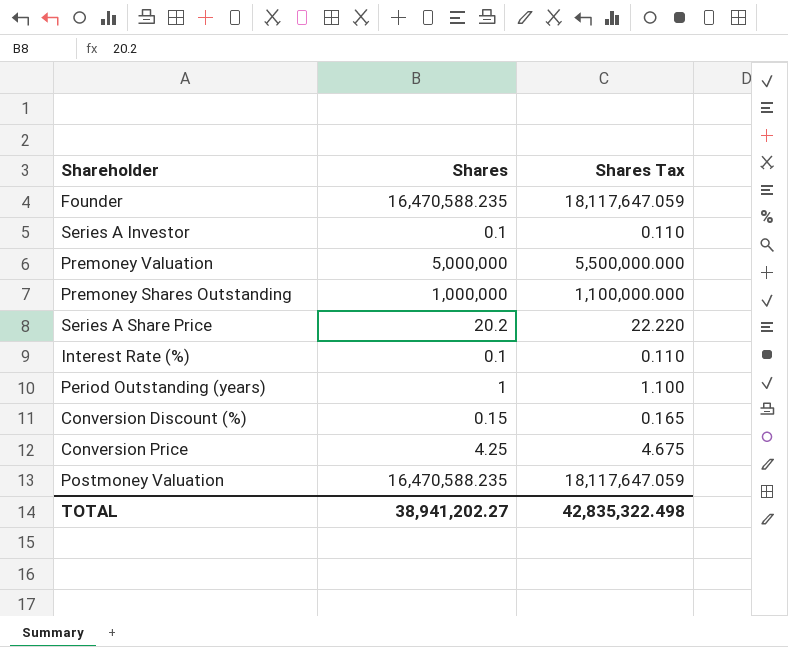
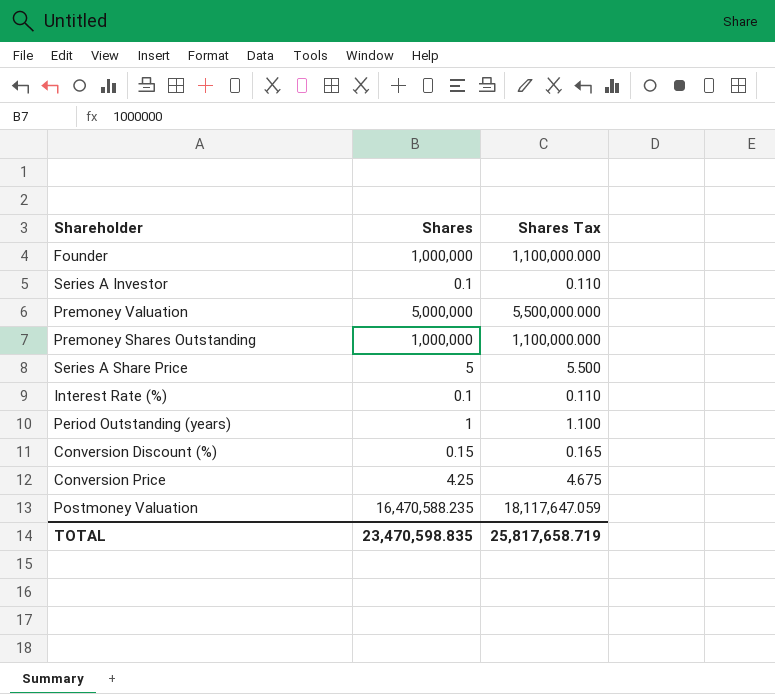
Founder | Shares: 16,470,588.235 -> 1,000,000
Founder | Shares Tax: 18,117,647.059 -> 1,100,000.000
Series A Share Price | Shares: 20.2 -> 5
Series A Share Price | Shares Tax: 22.220 -> 5.500
TOTAL | Shares: 38,941,202.27 -> 23,470,598.835
TOTAL | Shares Tax: 42,835,322.498 -> 25,817,658.719

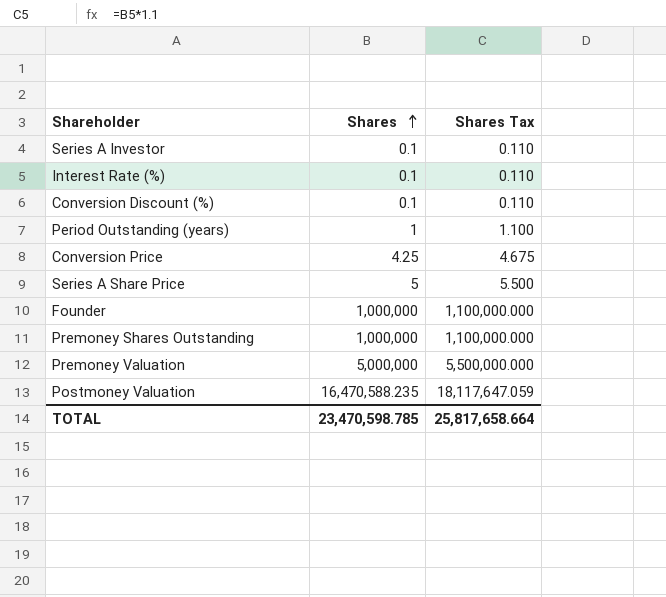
row order: none -> Shares ascending
Conversion Discount (%) | Shares: 0.15 -> 0.1
Conversion Discount (%) | Shares Tax: 0.165 -> 0.110
TOTAL | Shares: 23,470,598.835 -> 23,470,598.785
TOTAL | Shares Tax: 25,817,658.719 -> 25,817,658.664

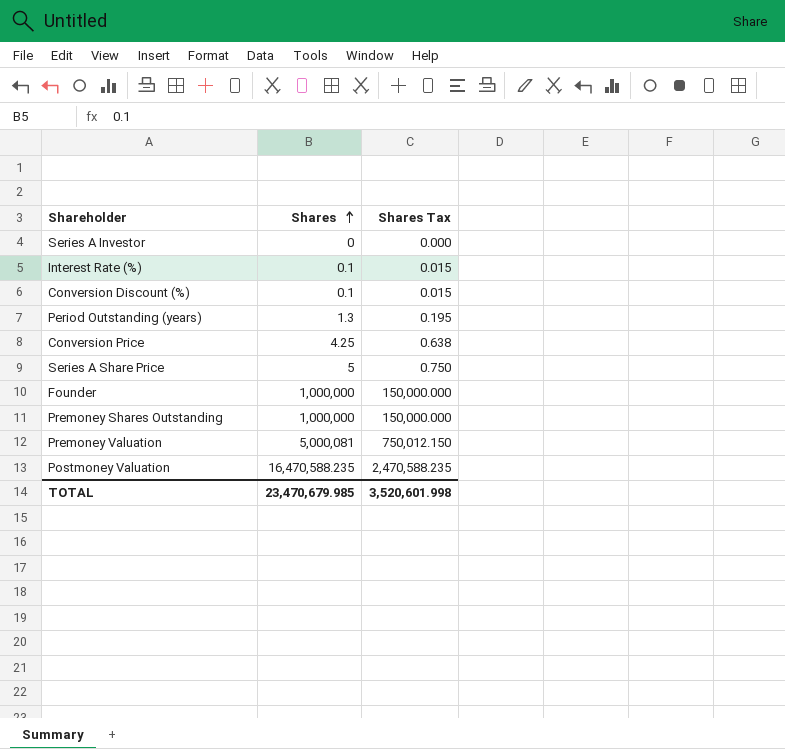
column Shares Tax | formula: [Shares] * 1.1 -> [Shares] * 0.15
Series A Investor | Shares: 0.1 -> 0
Period Outstanding (years) | Shares: 1 -> 1.3
Premoney Valuation | Shares: 5,000,000 -> 5,000,081
TOTAL | Shares: 23,470,598.785 -> 23,470,679.985
TOTAL | Shares Tax: 25,817,658.664 -> 3,520,601.998

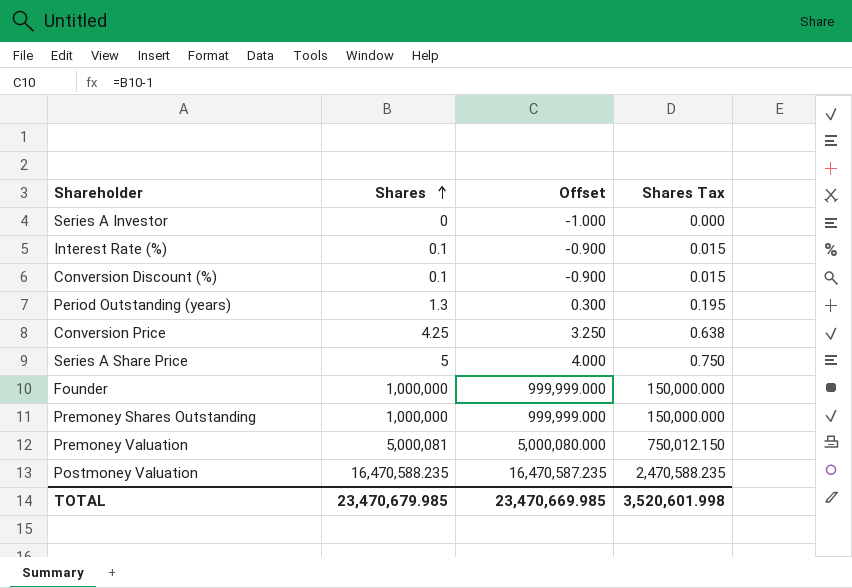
column Offset | formula: none -> [Shares] - 1

